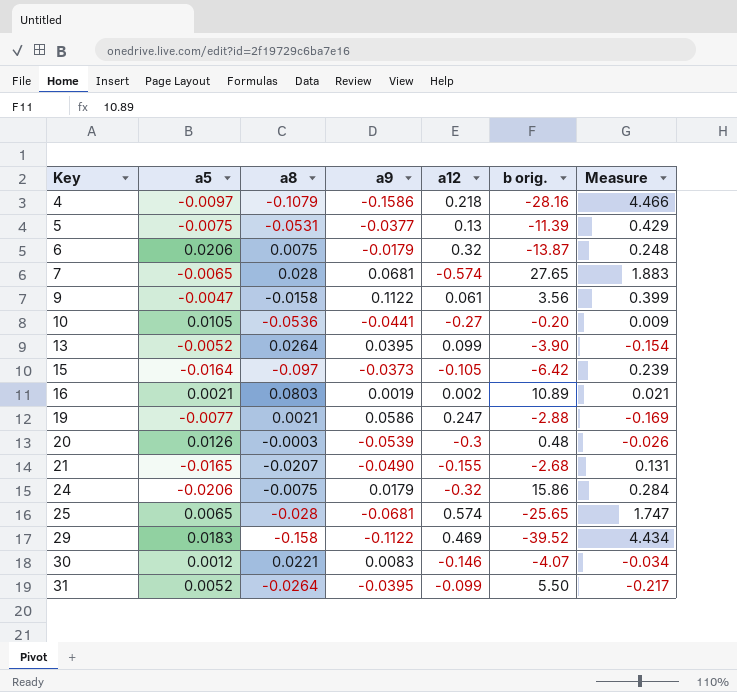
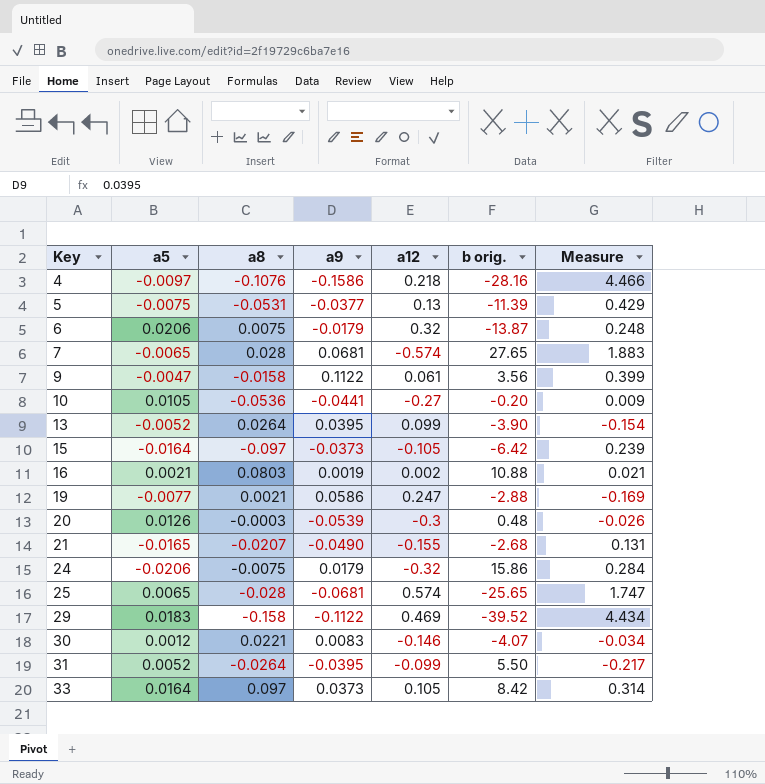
4 | a8: -0.1079 -> -0.1076
16 | b orig.: 10.89 -> 10.88
row 33: none -> 0.0164 | 0.097 | 0.0373 | 0.105 | 8.42 | 0.314

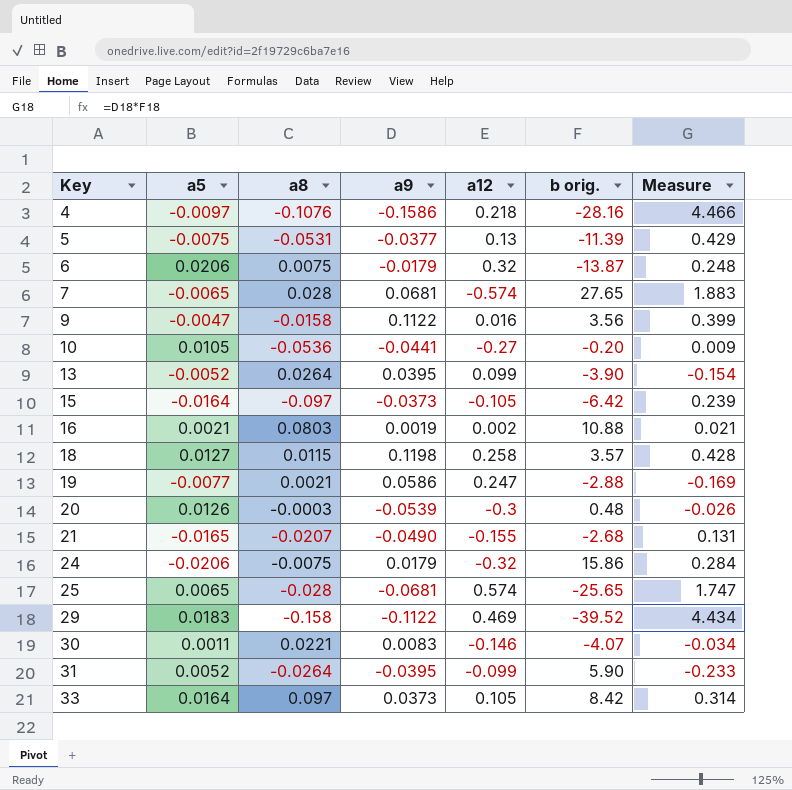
9 | a12: 0.061 -> 0.016
row 18: none -> 0.0127 | 0.0115 | 0.1198 | 0.258 | 3.57 | 0.428
30 | a5: 0.0012 -> 0.0011
31 | b orig.: 5.50 -> 5.90
31 | Measure: -0.217 -> -0.233

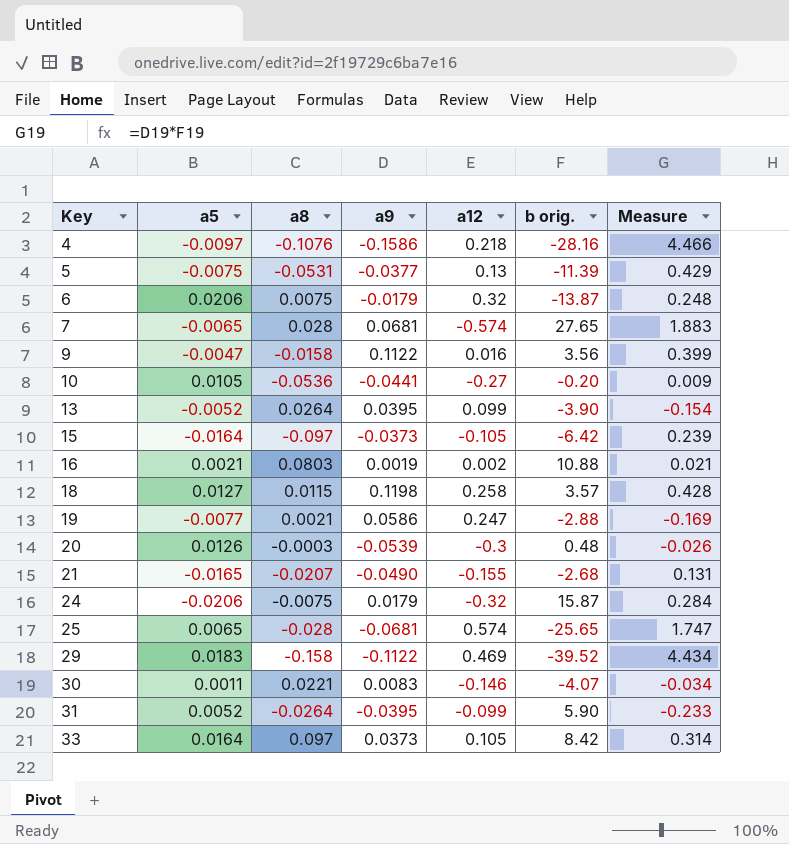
24 | b orig.: 15.86 -> 15.87

